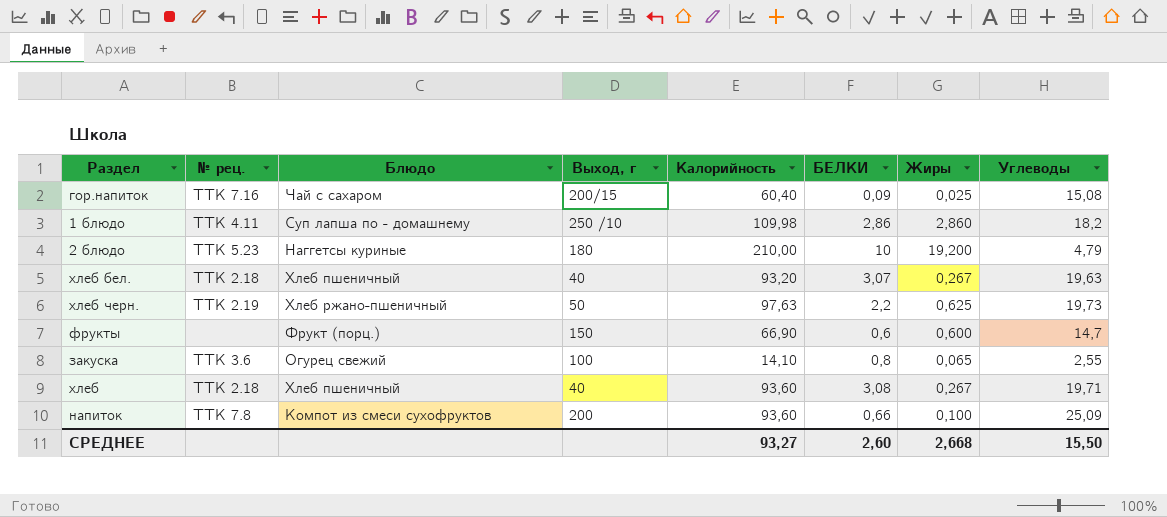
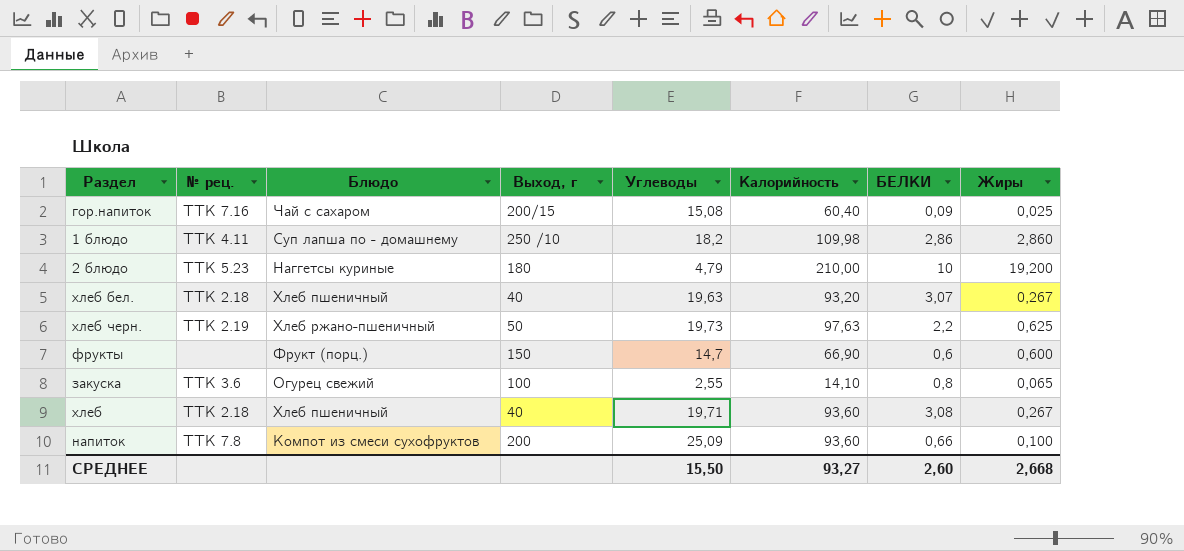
column Углеводы | position: 8 -> 5

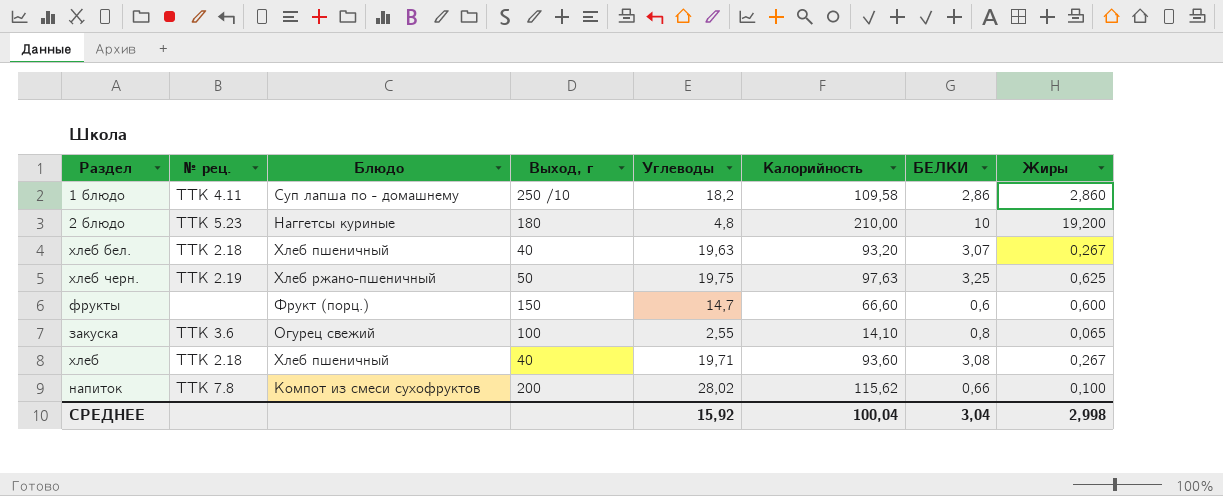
row гор.напиток: ТТК 7.16 | Чай с сахаром | 200/15 | 15,08 | 60,40 | 0,09 | 0,025 -> none
1 блюдо | Калорийность: 109,98 -> 109,58
2 блюдо | Углеводы: 4,79 -> 4,8
хлеб черн. | Углеводы: 19,73 -> 19,75
хлеб черн. | БЕЛКИ: 2,2 -> 3,25
фрукты | Калорийность: 66,90 -> 66,60
напиток | Углеводы: 25,09 -> 28,02
напиток | Калорийность: 93,60 -> 115,62
СРЕДНЕЕ | Углеводы: 15,50 -> 15,92
СРЕДНЕЕ | Калорийность: 93,27 -> 100,04
СРЕДНЕЕ | БЕЛКИ: 2,60 -> 3,04
СРЕДНЕЕ | Жиры: 2,668 -> 2,998

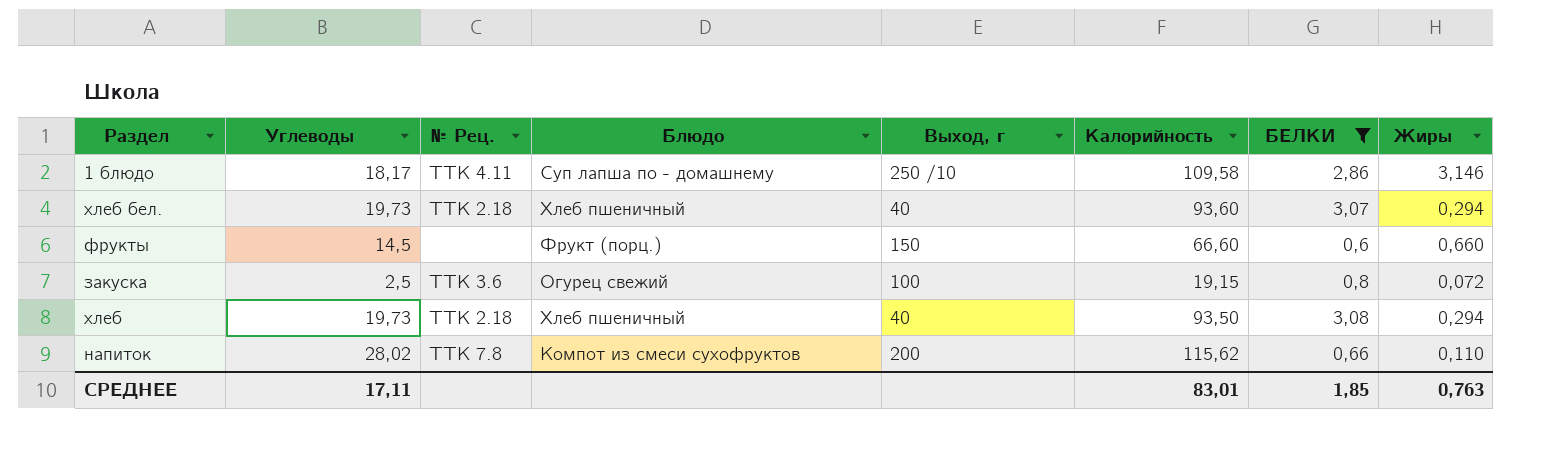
filter: none -> БЕЛКИ <= 3,08
column Углеводы | position: 5 -> 2
column name: № рец. -> № Рец.
1 блюдо | Углеводы: 18,2 -> 18,17
1 блюдо | Жиры: 2,860 -> 3,146
хлеб бел. | Углеводы: 19,63 -> 19,73
хлеб бел. | Калорийность: 93,20 -> 93,60
хлеб бел. | Жиры: 0,267 -> 0,294
фрукты | Углеводы: 14,7 -> 14,5
фрукты | Жиры: 0,600 -> 0,660
закуска | Углеводы: 2,55 -> 2,5
закуска | Калорийность: 14,10 -> 19,15
закуска | Жиры: 0,065 -> 0,072
хлеб | Углеводы: 19,71 -> 19,73
хлеб | Калорийность: 93,60 -> 93,50
хлеб | Жиры: 0,267 -> 0,294
напиток | Жиры: 0,100 -> 0,110
СРЕДНЕЕ | Углеводы: 15,92 -> 17,11
СРЕДНЕЕ | Калорийность: 100,04 -> 83,01
СРЕДНЕЕ | БЕЛКИ: 3,04 -> 1,85
СРЕДНЕЕ | Жиры: 2,998 -> 0,763

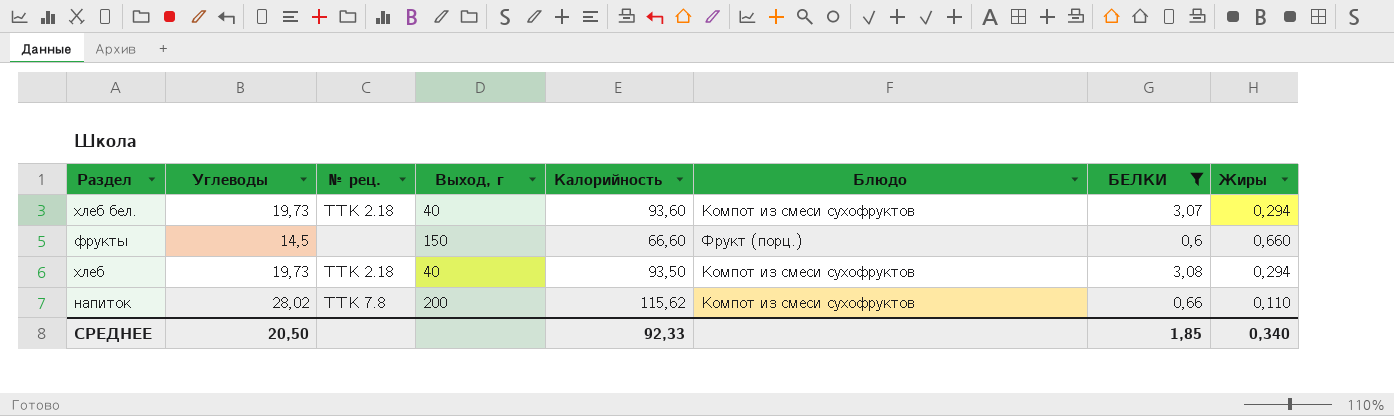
column name: № Рец. -> № рец.
column Блюдо | position: 4 -> 6
row 1 блюдо: 18,17 | ТТК 4.11 | Суп лапша по - домашнему | 250 /10 | 109,58 | 2,86 | 3,146 -> none
row закуска: 2,5 | ТТК 3.6 | Огурец свежий | 100 | 19,15 | 0,8 | 0,072 -> none
хлеб бел. | Блюдо: Хлеб пшеничный -> Компот из смеси сухофруктов
хлеб | Блюдо: Хлеб пшеничный -> Компот из смеси сухофруктов
СРЕДНЕЕ | Углеводы: 17,11 -> 20,50
СРЕДНЕЕ | Калорийность: 83,01 -> 92,33
СРЕДНЕЕ | Жиры: 0,763 -> 0,340

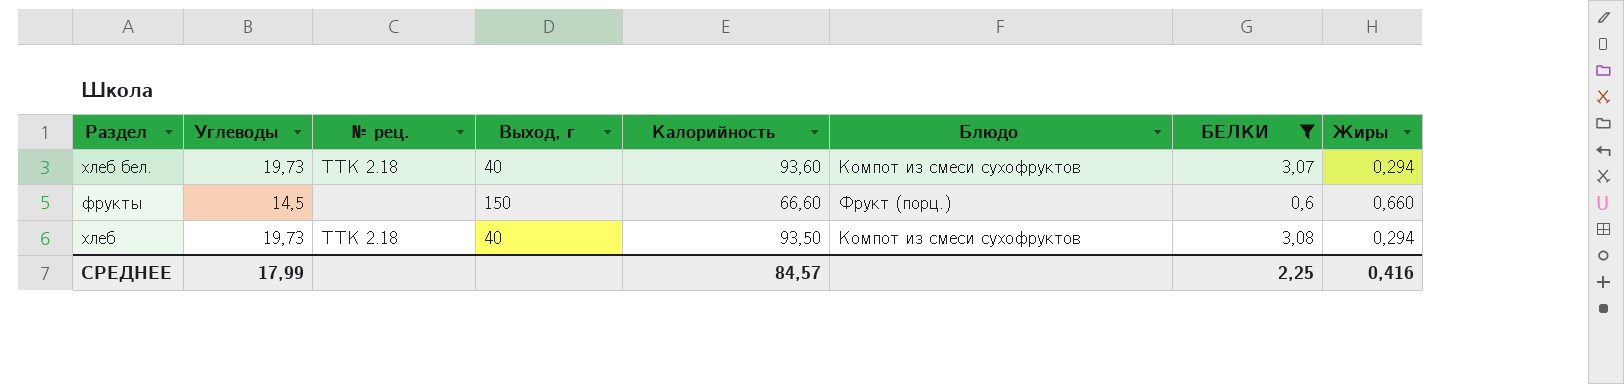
row напиток: 28,02 | ТТК 7.8 | 200 | 115,62 | Компот из смеси сухофруктов | 0,66 | 0,110 -> none
СРЕДНЕЕ | Углеводы: 20,50 -> 17,99
СРЕДНЕЕ | Калорийность: 92,33 -> 84,57
СРЕДНЕЕ | БЕЛКИ: 1,85 -> 2,25
СРЕДНЕЕ | Жиры: 0,340 -> 0,416

